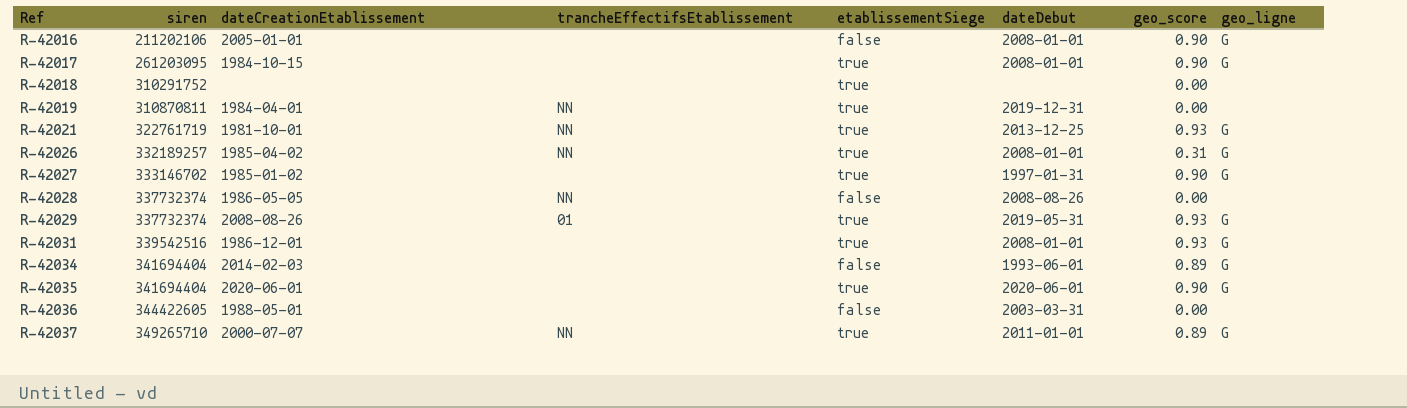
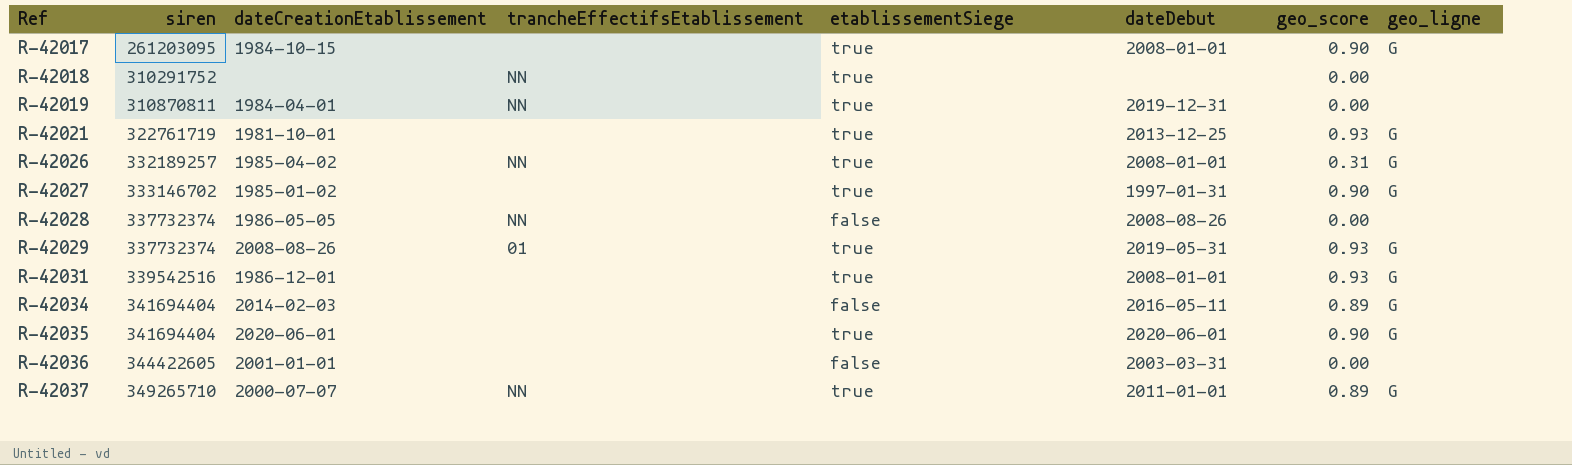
row R-42016: 211202106 | 2005-01-01 | none | false | 2008-01-01 | 0.90 | G -> none
R-42018 | trancheEffectifsEtablissement: none -> NN
R-42021 | trancheEffectifsEtablissement: NN -> none
R-42034 | dateDebut: 1993-06-01 -> 2016-05-11
R-42036 | dateCreationEtablissement: 1988-05-01 -> 2001-01-01

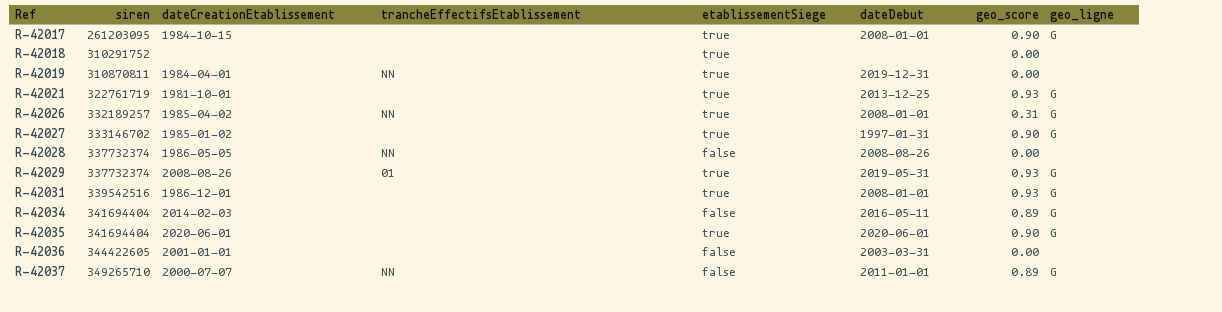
R-42018 | trancheEffectifsEtablissement: NN -> none
R-42037 | etablissementSiege: true -> false

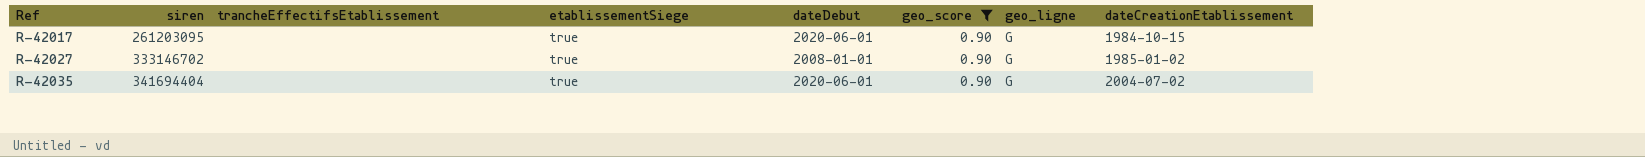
filter: none -> geo_score = 0.90
column dateCreationEtablissement | position: 3 -> 8
R-42017 | dateDebut: 2008-01-01 -> 2020-06-01
R-42027 | dateDebut: 1997-01-31 -> 2008-01-01
R-42035 | dateCreationEtablissement: 2020-06-01 -> 2004-07-02

